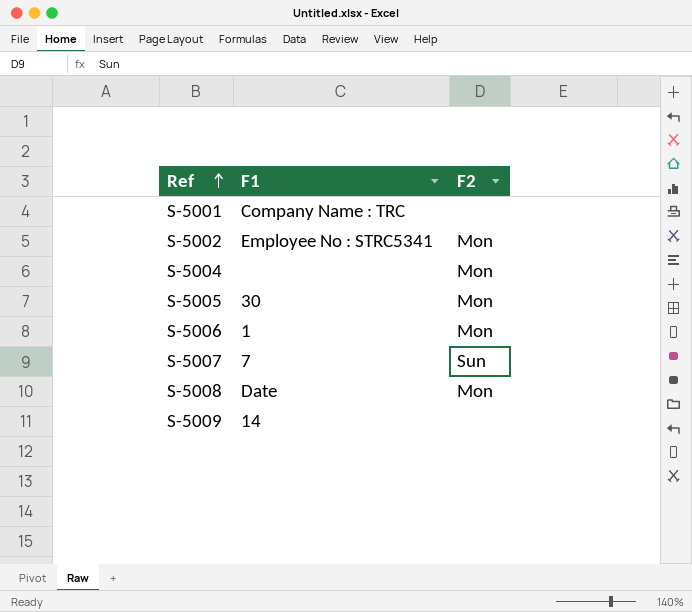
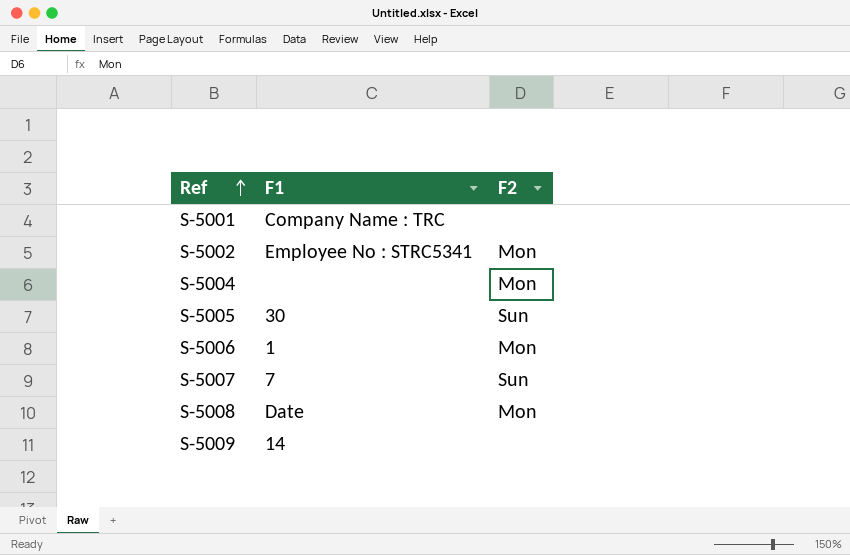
S-5005 | F2: Mon -> Sun

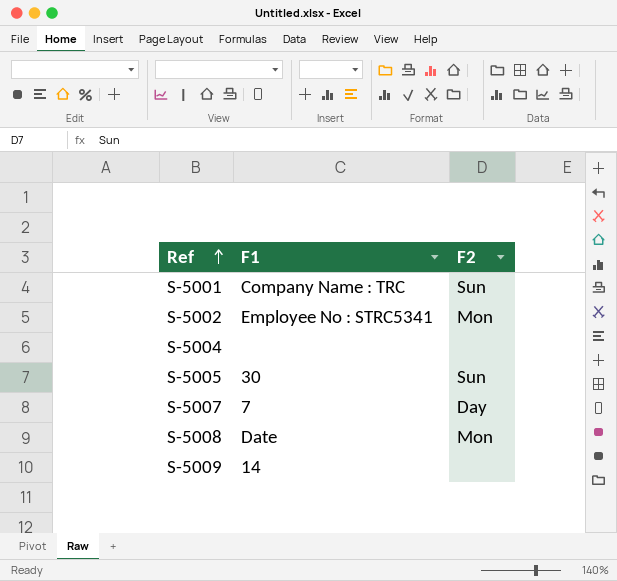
row S-5006: 1 | Mon -> none
S-5001 | F2: none -> Sun
S-5004 | F2: Mon -> none
S-5007 | F2: Sun -> Day

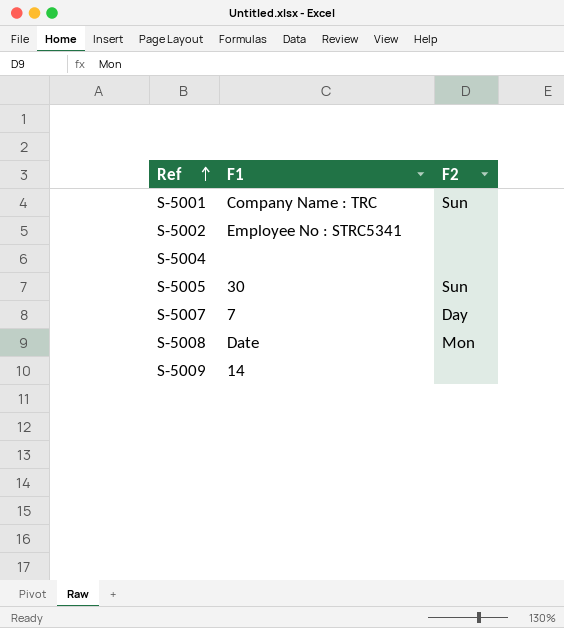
S-5002 | F2: Mon -> none

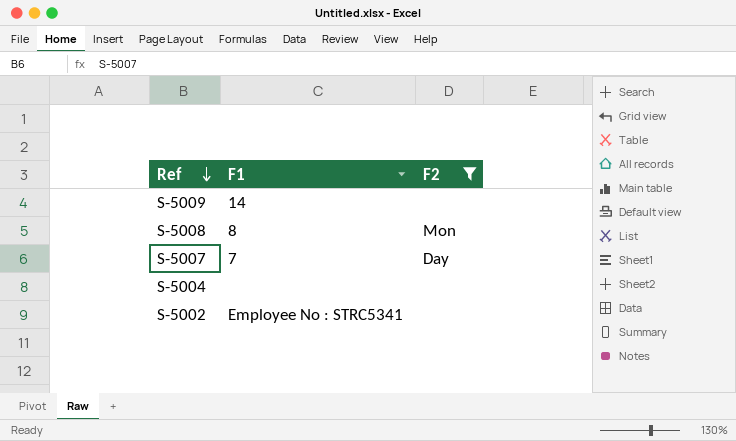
filter: none -> F2 != Sun
row order: Ref ascending -> Ref descending
S-5008 | F1: Date -> 8

